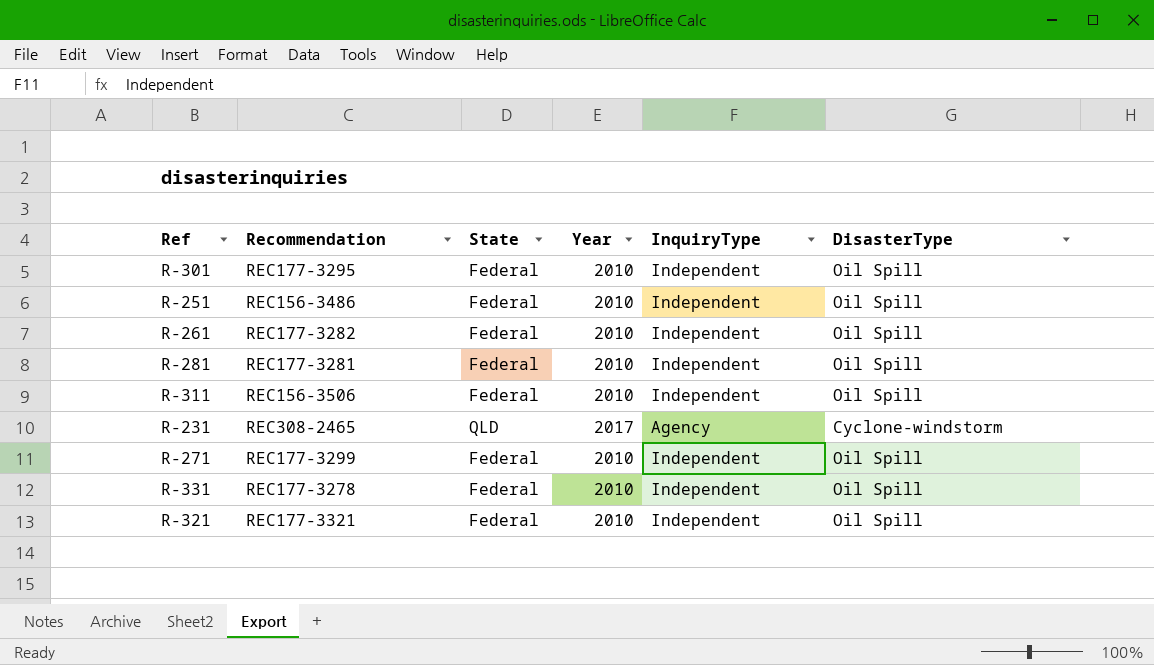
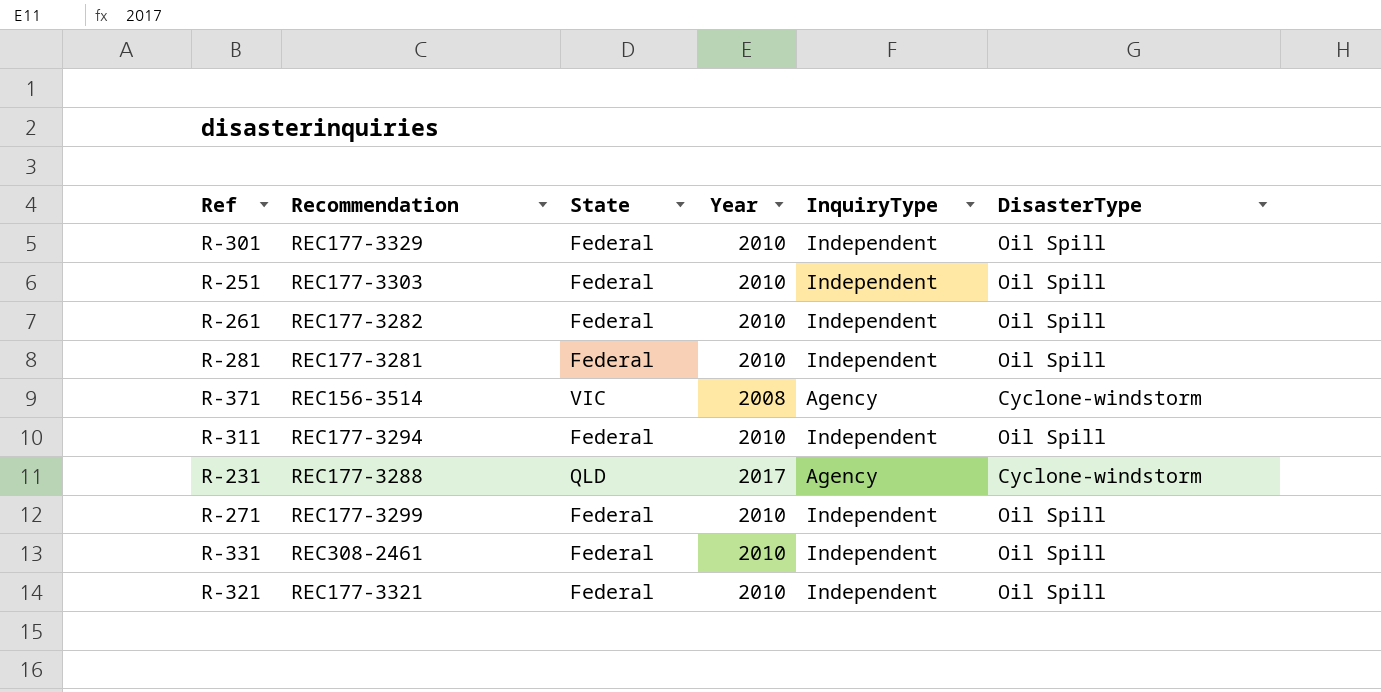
R-301 | Recommendation: REC177-3295 -> REC177-3329
R-251 | Recommendation: REC156-3486 -> REC177-3303
row R-371: none -> REC156-3514 | VIC | 2008 | Agency | Cyclone-windstorm
R-311 | Recommendation: REC156-3506 -> REC177-3294
R-231 | Recommendation: REC308-2465 -> REC177-3288
R-331 | Recommendation: REC177-3278 -> REC308-2461

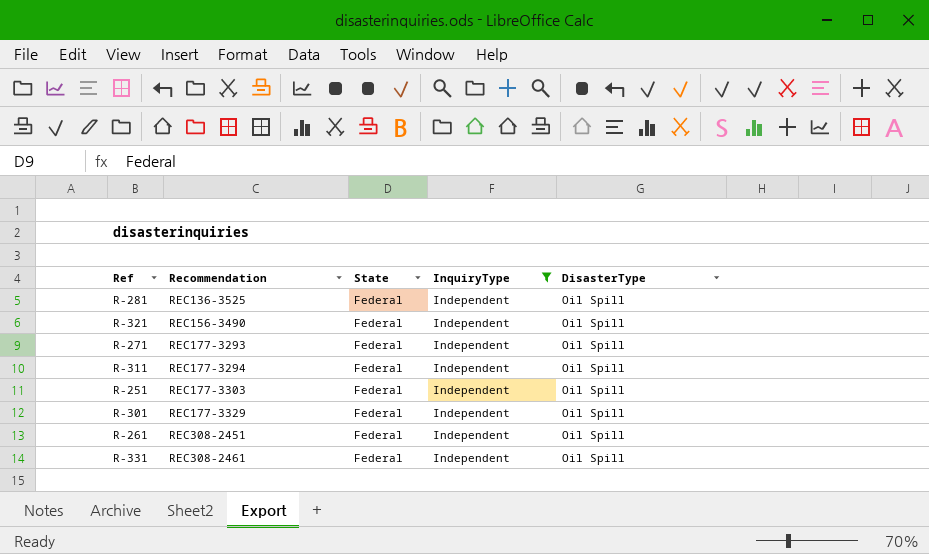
filter: none -> InquiryType = Independent
row order: none -> Recommendation ascending
column Year | position: 4 -> none
R-281 | Recommendation: REC177-3281 -> REC136-3525
R-321 | Recommendation: REC177-3321 -> REC156-3490
R-271 | Recommendation: REC177-3299 -> REC177-3293
R-261 | Recommendation: REC177-3282 -> REC308-2451

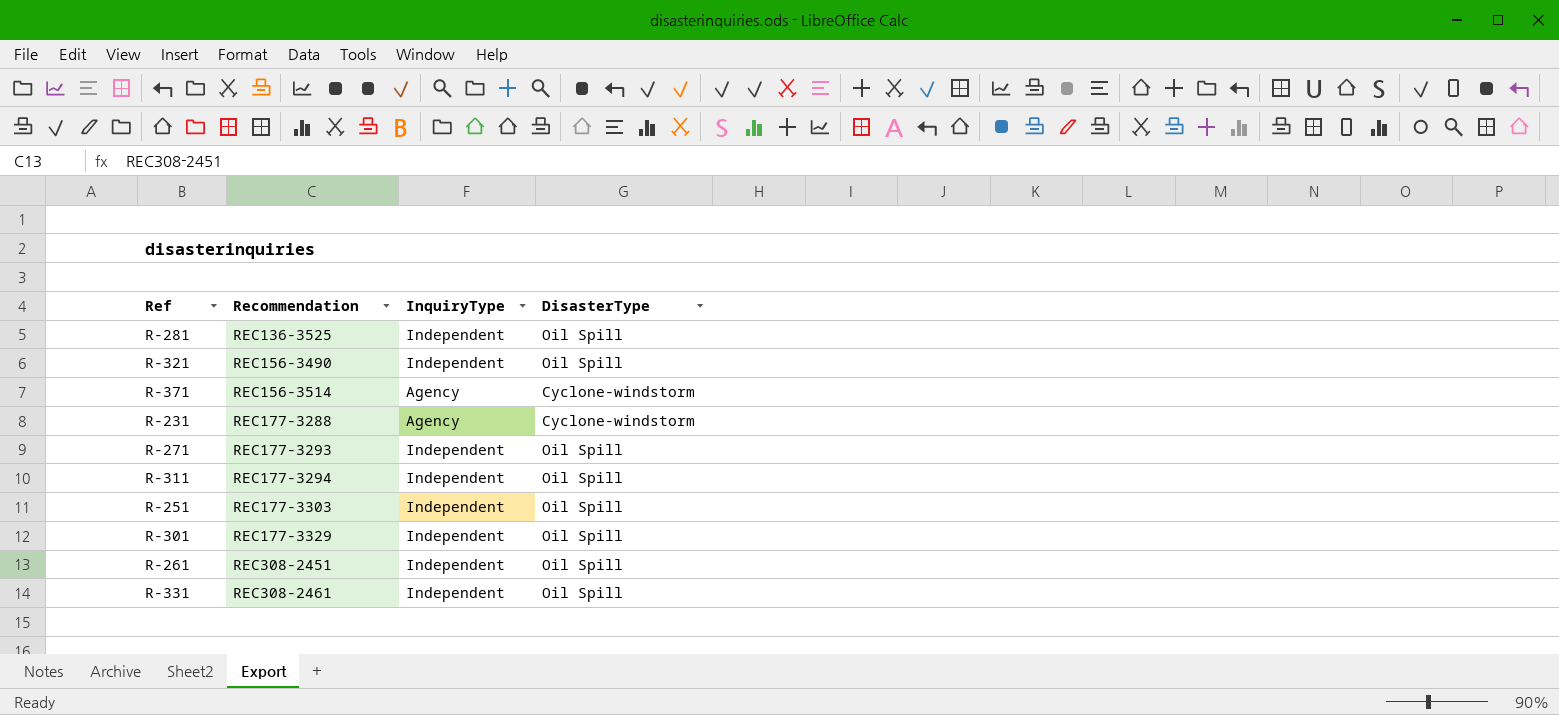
filter: InquiryType = Independent -> none
column State | position: 3 -> none

